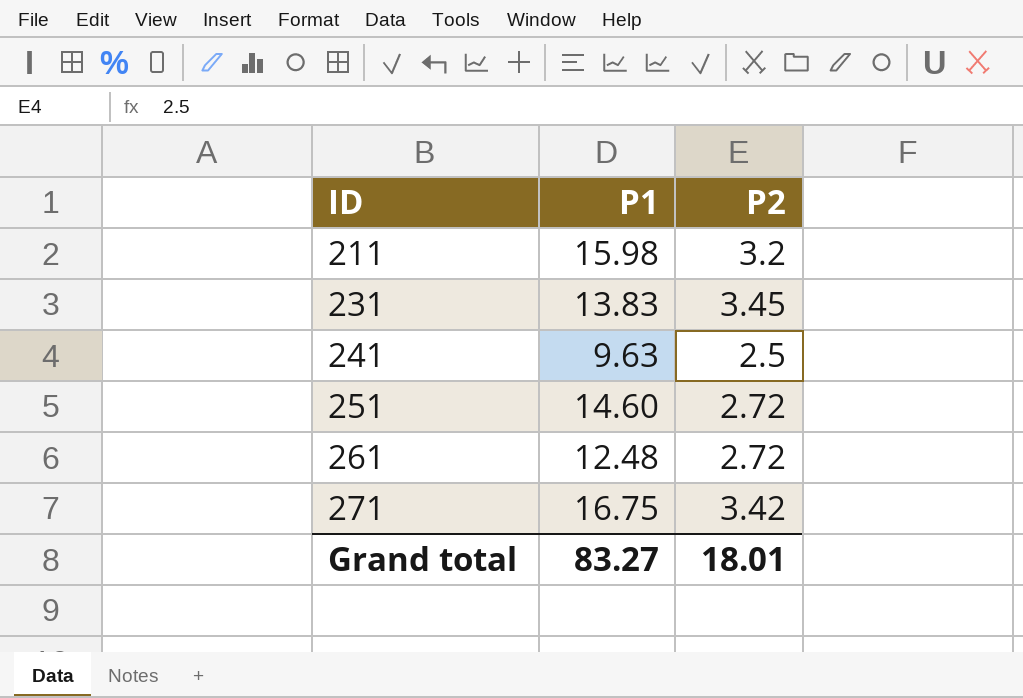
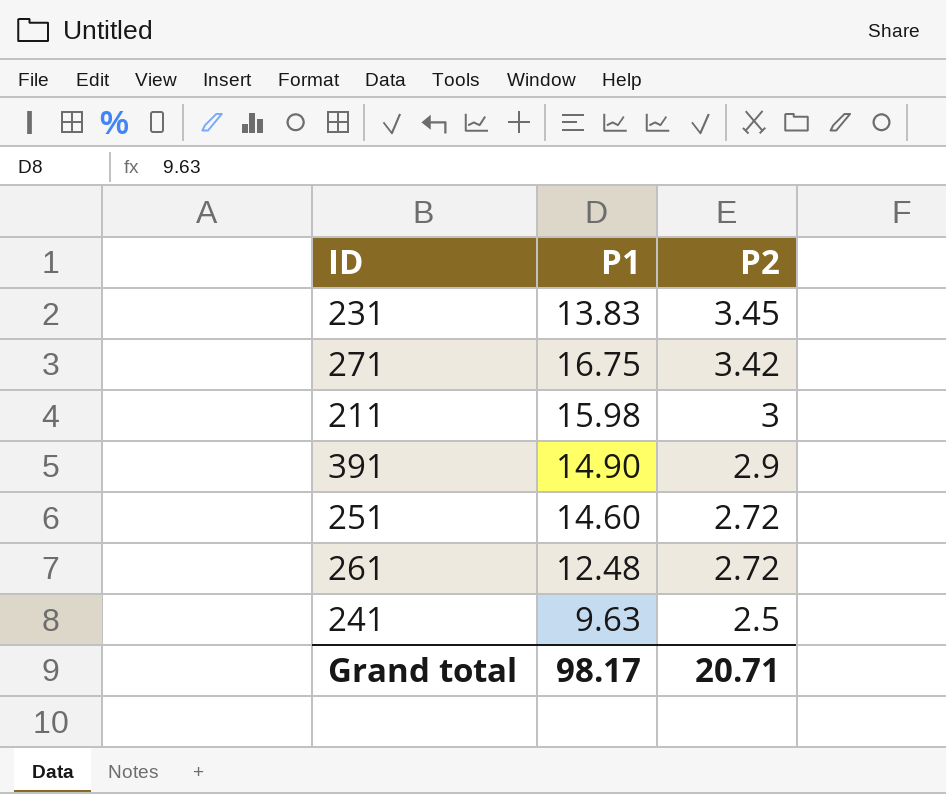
row order: ID ascending -> P2 descending
211 | P2: 3.2 -> 3
row 391: none -> 14.90 | 2.9
Grand total | P1: 83.27 -> 98.17
Grand total | P2: 18.01 -> 20.71

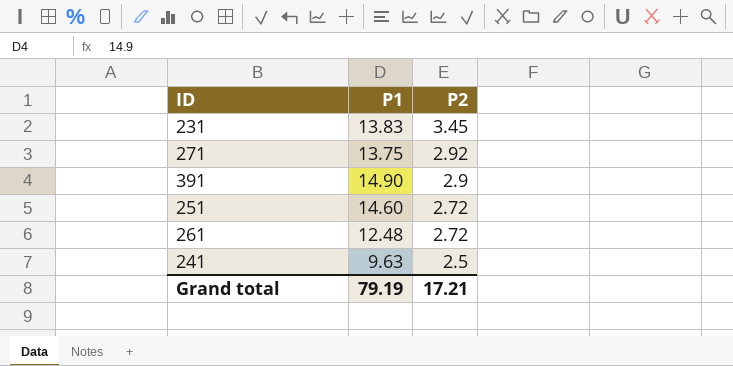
row 211: 15.98 | 3 -> none
271 | P1: 16.75 -> 13.75
271 | P2: 3.42 -> 2.92
Grand total | P1: 98.17 -> 79.19
Grand total | P2: 20.71 -> 17.21

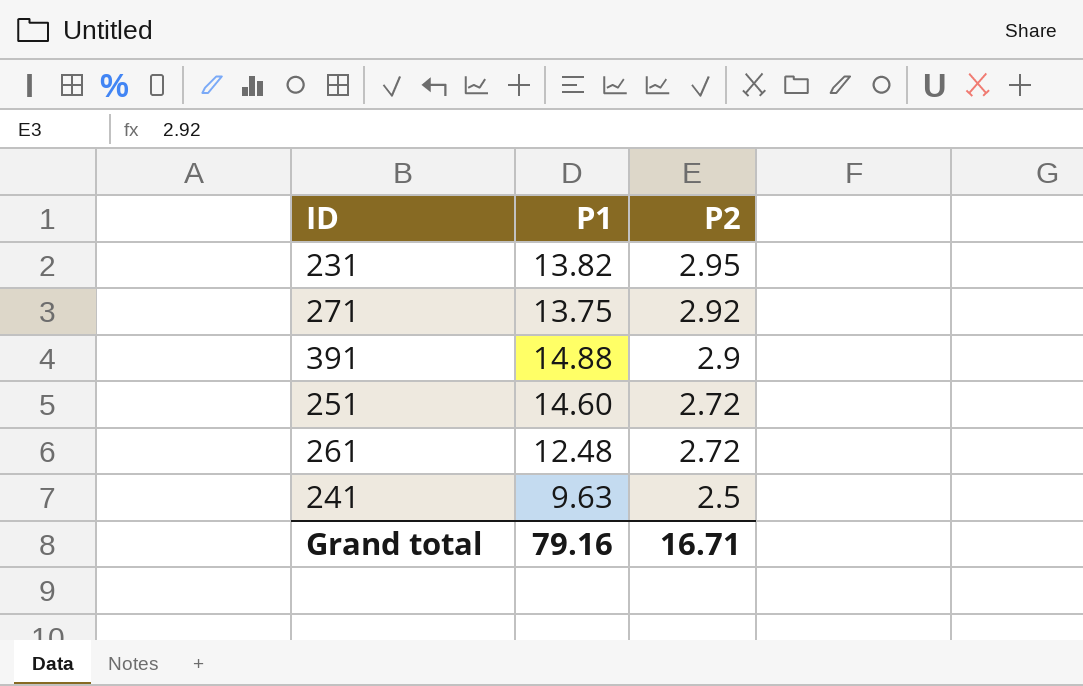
231 | P1: 13.83 -> 13.82
231 | P2: 3.45 -> 2.95
391 | P1: 14.90 -> 14.88
Grand total | P1: 79.19 -> 79.16
Grand total | P2: 17.21 -> 16.71

